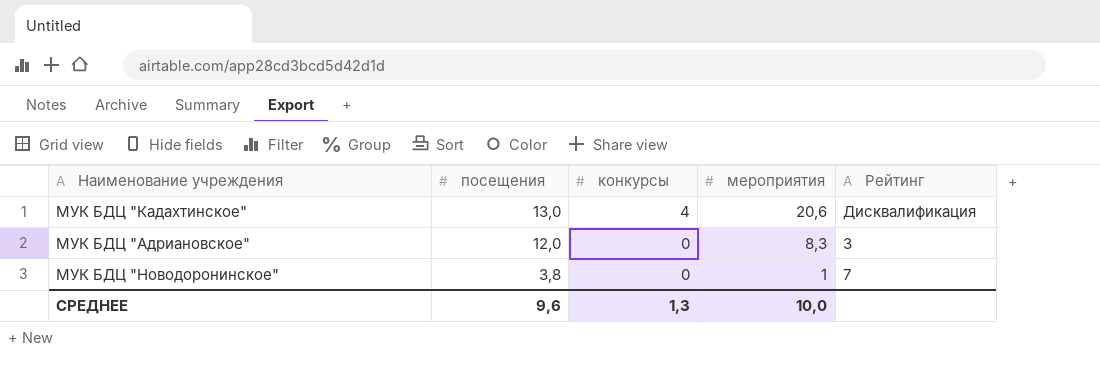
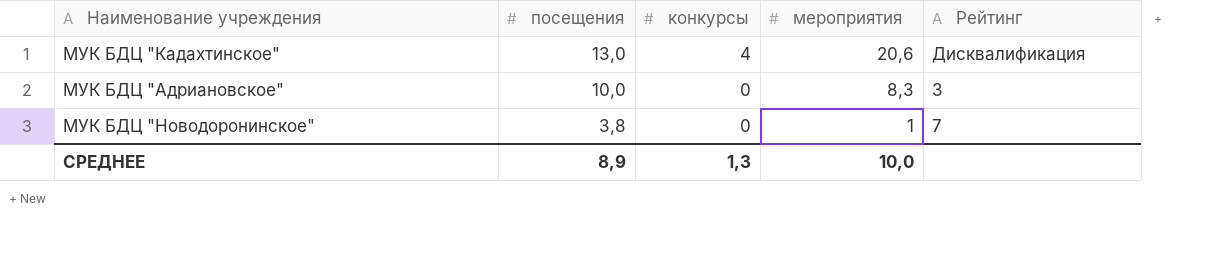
МУК БДЦ "Адриановское" | посещения: 12,0 -> 10,0
СРЕДНЕЕ | посещения: 9,6 -> 8,9

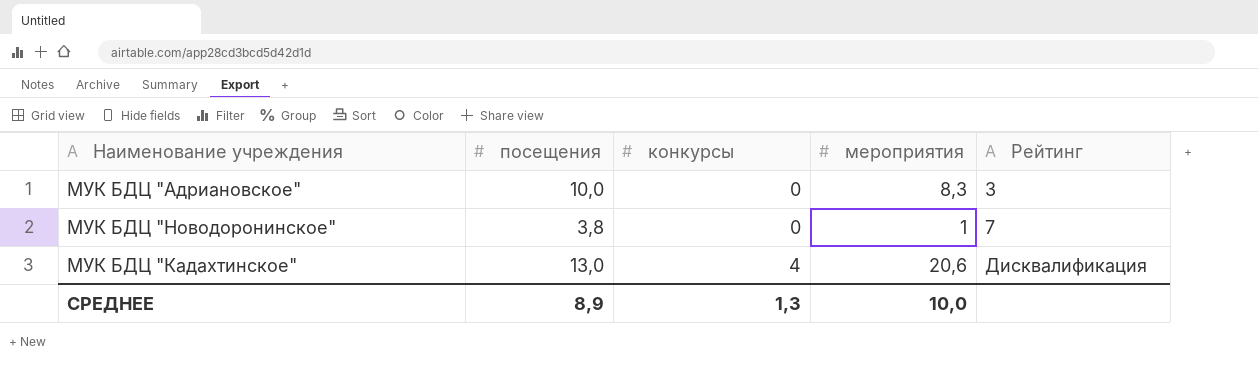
row order: посещения descending -> конкурсы ascending

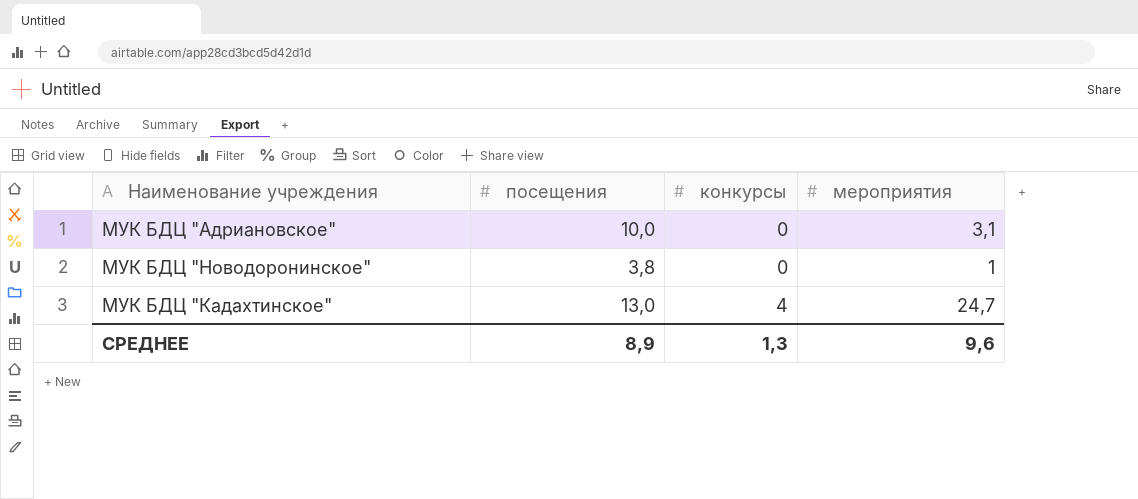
column Рейтинг | position: 5 -> none
МУК БДЦ "Адриановское" | мероприятия: 8,3 -> 3,1
МУК БДЦ "Кадахтинское" | мероприятия: 20,6 -> 24,7
СРЕДНЕЕ | мероприятия: 10,0 -> 9,6

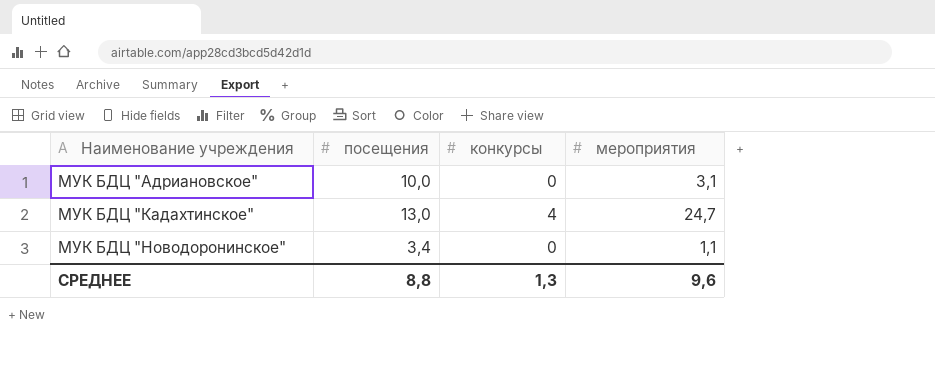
row order: конкурсы ascending -> Наименование учреждения ascending
МУК БДЦ "Новодоронинское" | посещения: 3,8 -> 3,4
МУК БДЦ "Новодоронинское" | мероприятия: 1 -> 1,1
СРЕДНЕЕ | посещения: 8,9 -> 8,8

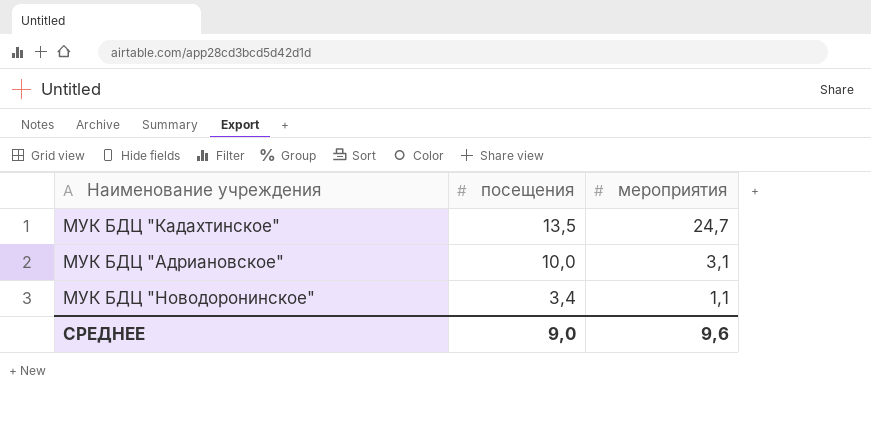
row order: Наименование учреждения ascending -> посещения descending
column конкурсы | position: 3 -> none
МУК БДЦ "Кадахтинское" | посещения: 13,0 -> 13,5
СРЕДНЕЕ | посещения: 8,8 -> 9,0

